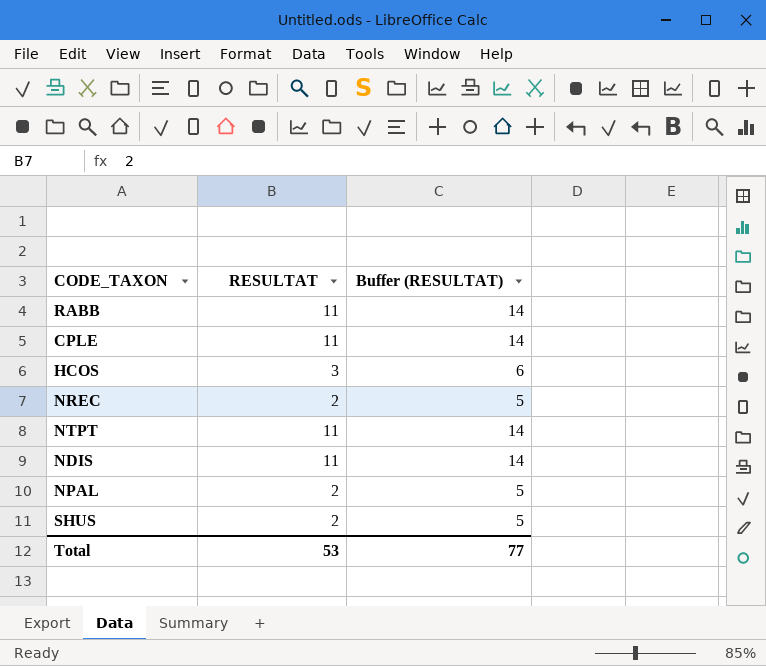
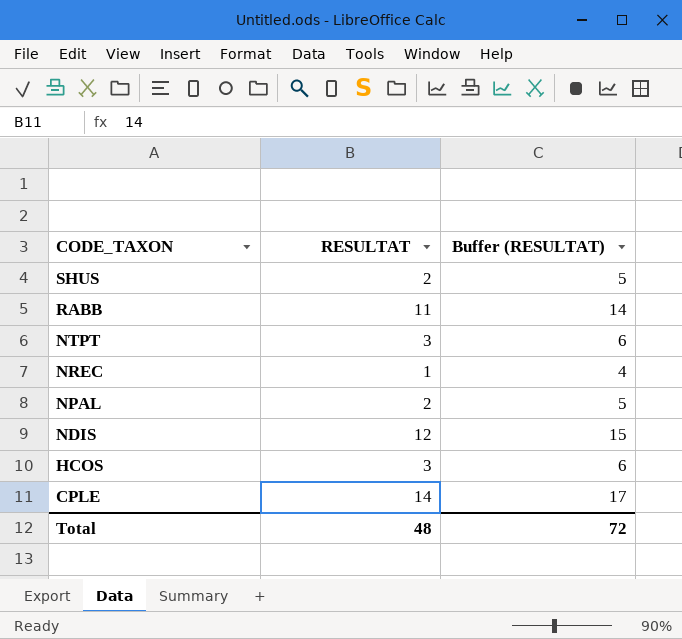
row order: none -> CODE_TAXON descending
NTPT | RESULTAT: 11 -> 3
NTPT | Buffer (RESULTAT): 14 -> 6
NREC | RESULTAT: 2 -> 1
NREC | Buffer (RESULTAT): 5 -> 4
NDIS | RESULTAT: 11 -> 12
NDIS | Buffer (RESULTAT): 14 -> 15
CPLE | RESULTAT: 11 -> 14
CPLE | Buffer (RESULTAT): 14 -> 17
Total | RESULTAT: 53 -> 48
Total | Buffer (RESULTAT): 77 -> 72

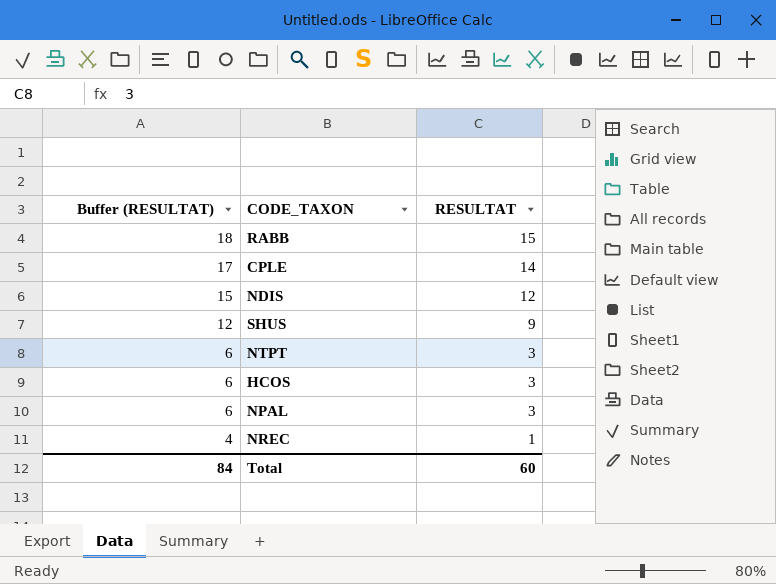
row order: CODE_TAXON descending -> Buffer (RESULTAT) descending
column Buffer (RESULTAT) | position: 3 -> 1
RABB | Buffer (RESULTAT): 14 -> 18
RABB | RESULTAT: 11 -> 15
SHUS | Buffer (RESULTAT): 5 -> 12
SHUS | RESULTAT: 2 -> 9
NPAL | Buffer (RESULTAT): 5 -> 6
NPAL | RESULTAT: 2 -> 3
Total | Buffer (RESULTAT): 72 -> 84
Total | RESULTAT: 48 -> 60

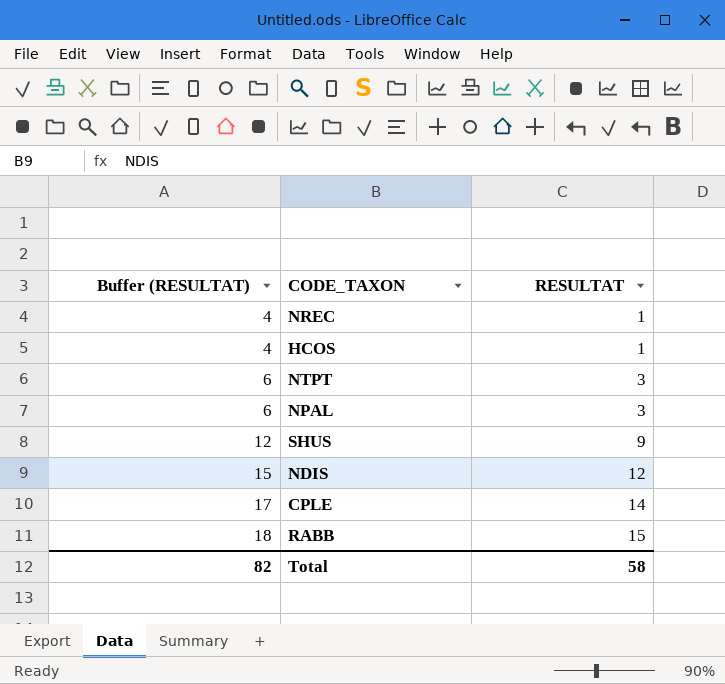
row order: Buffer (RESULTAT) descending -> Buffer (RESULTAT) ascending
HCOS | Buffer (RESULTAT): 6 -> 4
HCOS | RESULTAT: 3 -> 1
Total | Buffer (RESULTAT): 84 -> 82
Total | RESULTAT: 60 -> 58

